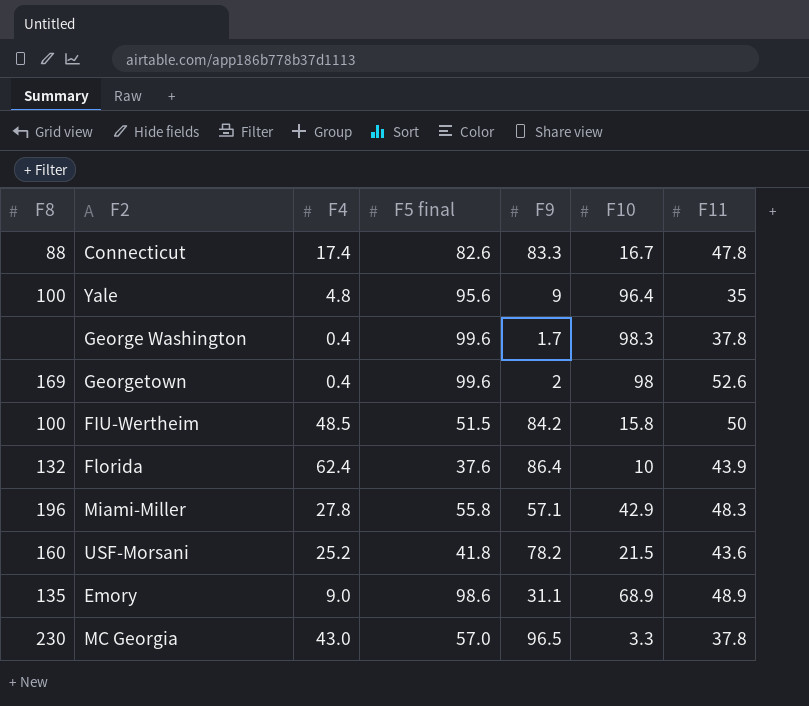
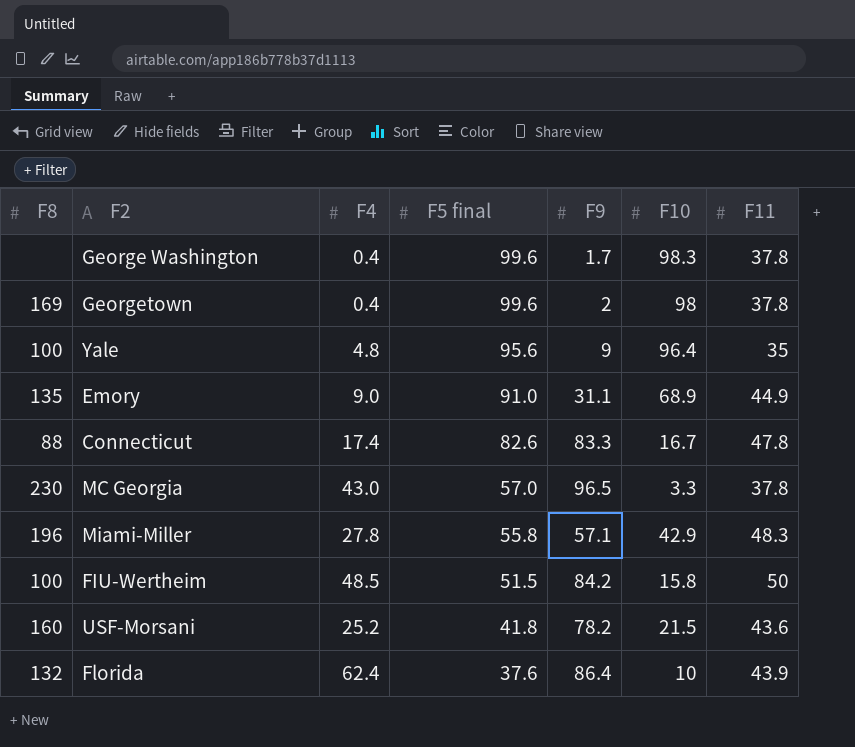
row order: none -> F5 final descending
Georgetown | F11: 52.6 -> 37.8
Emory | F5 final: 98.6 -> 91.0
Emory | F11: 48.9 -> 44.9

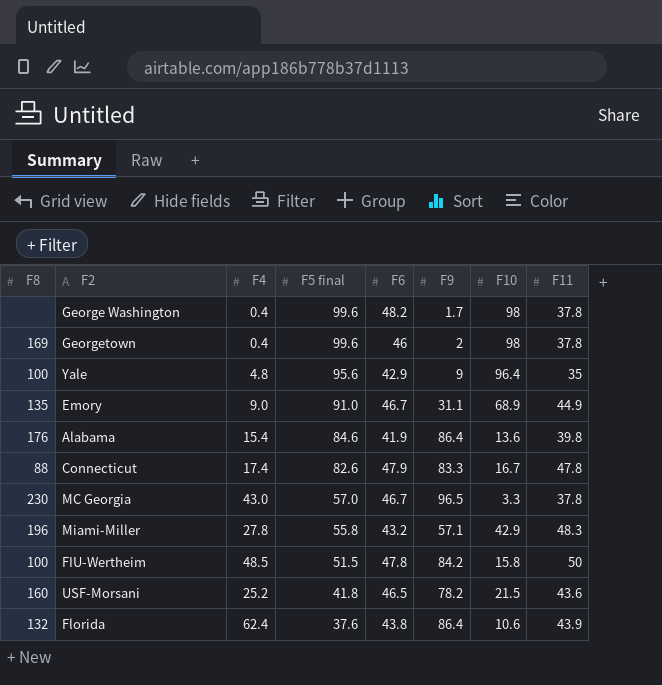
column F6 | position: none -> 5
George Washington | F10: 98.3 -> 98
row Alabama: none -> 176 | 15.4 | 84.6 | 41.9 | 86.4 | 13.6 | 39.8
Florida | F10: 10 -> 10.6

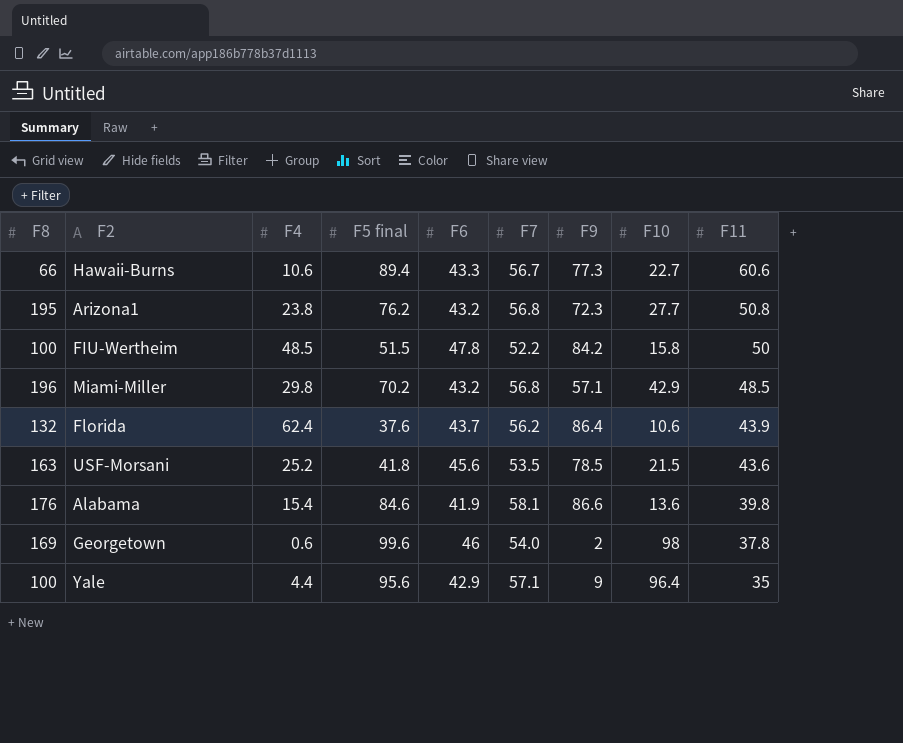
row order: F5 final descending -> F11 descending
column F7 | position: none -> 6
row George Washington: none | 0.4 | 99.6 | 48.2 | 1.7 | 98 | 37.8 -> none
row Emory: 135 | 9.0 | 91.0 | 46.7 | 31.1 | 68.9 | 44.9 -> none
row Connecticut: 88 | 17.4 | 82.6 | 47.9 | 83.3 | 16.7 | 47.8 -> none
row MC Georgia: 230 | 43.0 | 57.0 | 46.7 | 96.5 | 3.3 | 37.8 -> none
row Hawaii-Burns: none -> 66 | 10.6 | 89.4 | 43.3 | 56.7 | 77.3 | 22.7 | 60.6
row Arizona1: none -> 195 | 23.8 | 76.2 | 43.2 | 56.8 | 72.3 | 27.7 | 50.8
Miami-Miller | F4: 27.8 -> 29.8
Miami-Miller | F5 final: 55.8 -> 70.2
Miami-Miller | F11: 48.3 -> 48.5
Florida | F6: 43.8 -> 43.7
USF-Morsani | F8: 160 -> 163
USF-Morsani | F6: 46.5 -> 45.6
USF-Morsani | F9: 78.2 -> 78.5
Alabama | F9: 86.4 -> 86.6
Georgetown | F4: 0.4 -> 0.6
Yale | F4: 4.8 -> 4.4

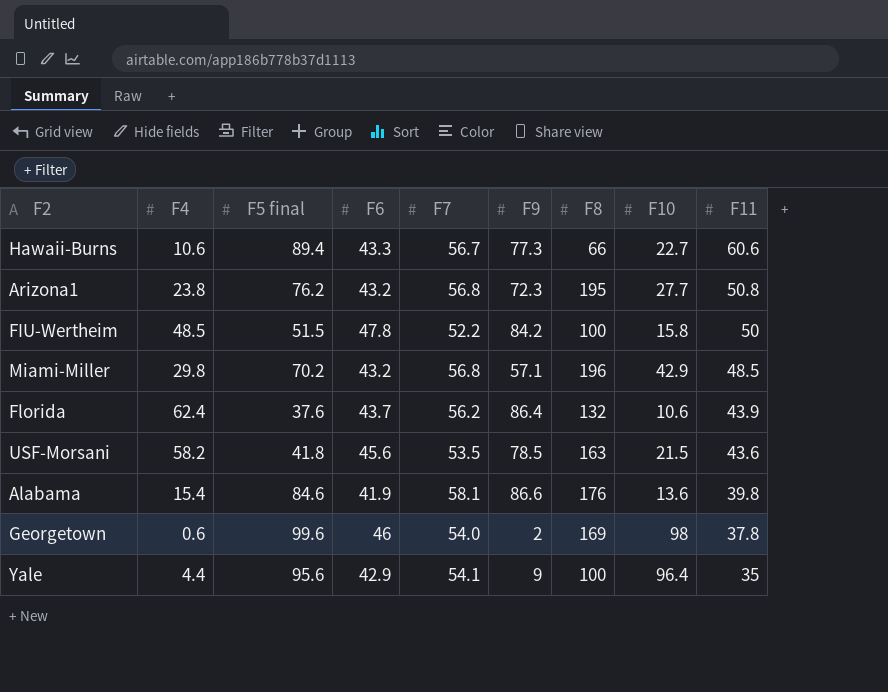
column F8 | position: 1 -> 7
USF-Morsani | F4: 25.2 -> 58.2
Yale | F7: 57.1 -> 54.1

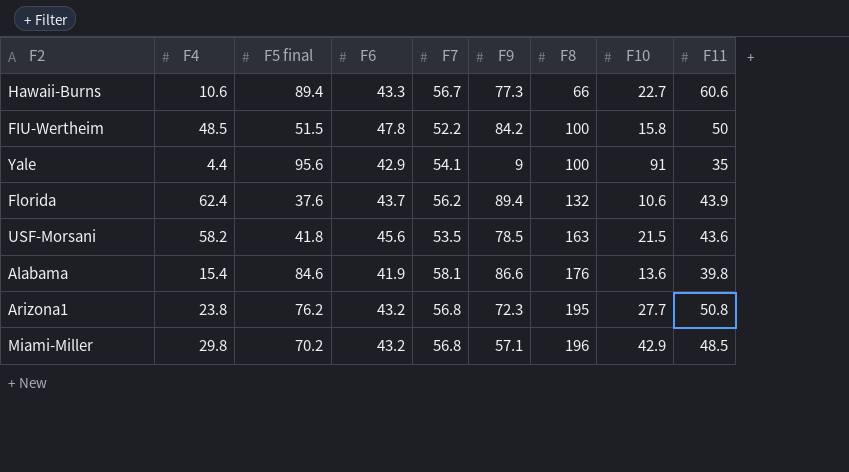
row order: F11 descending -> F8 ascending
row Georgetown: 0.6 | 99.6 | 46 | 54.0 | 2 | 169 | 98 | 37.8 -> none
Yale | F10: 96.4 -> 91
Florida | F9: 86.4 -> 89.4

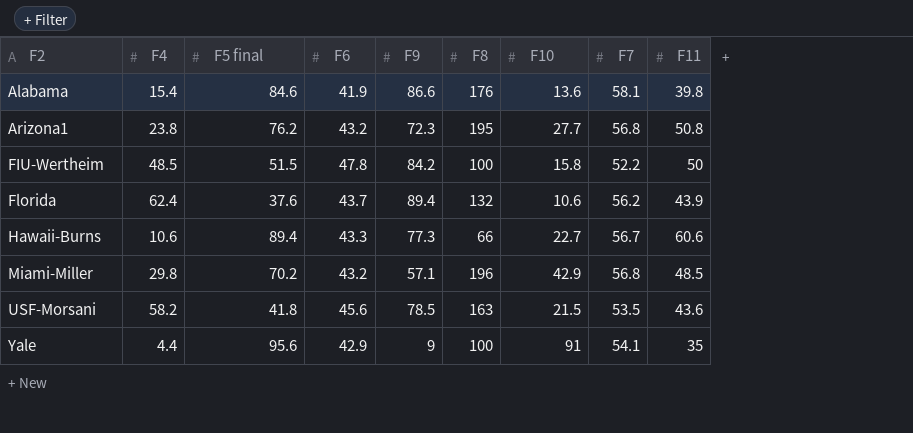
row order: F8 ascending -> F2 ascending
column F7 | position: 5 -> 8

